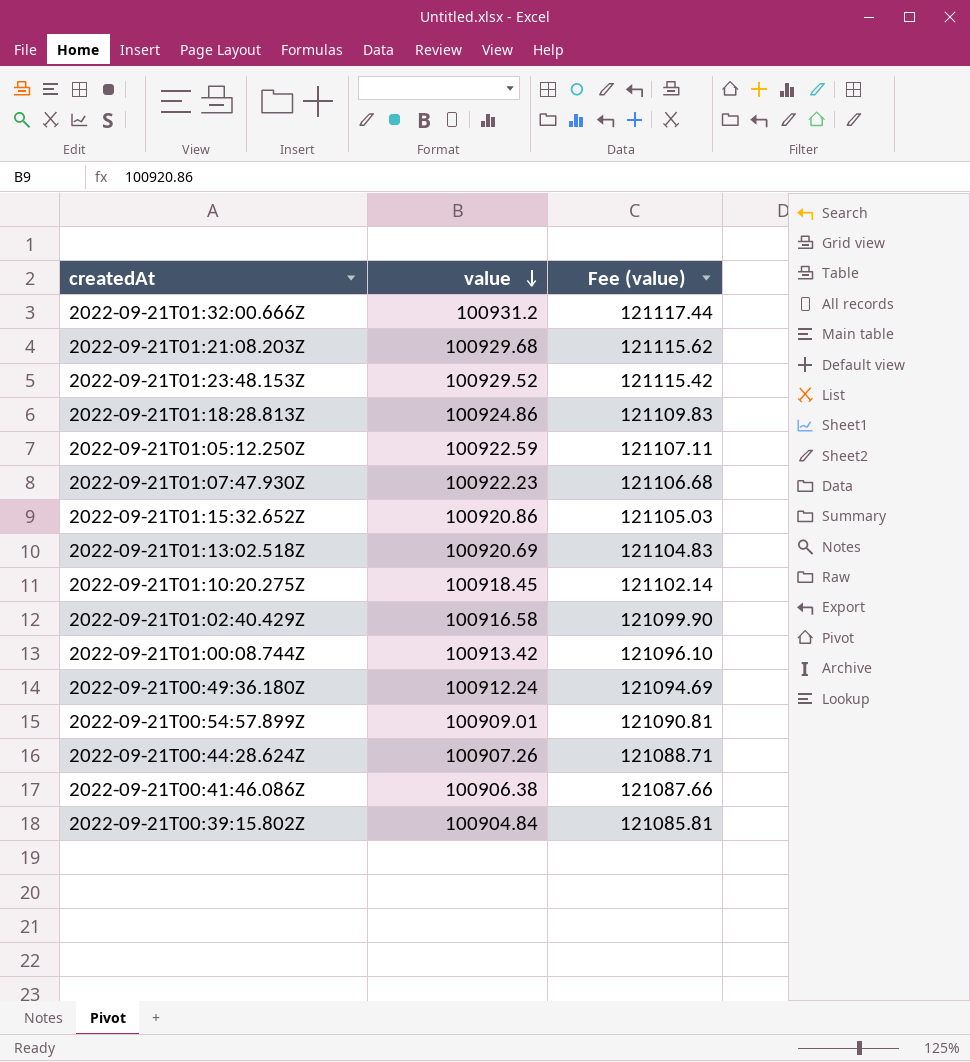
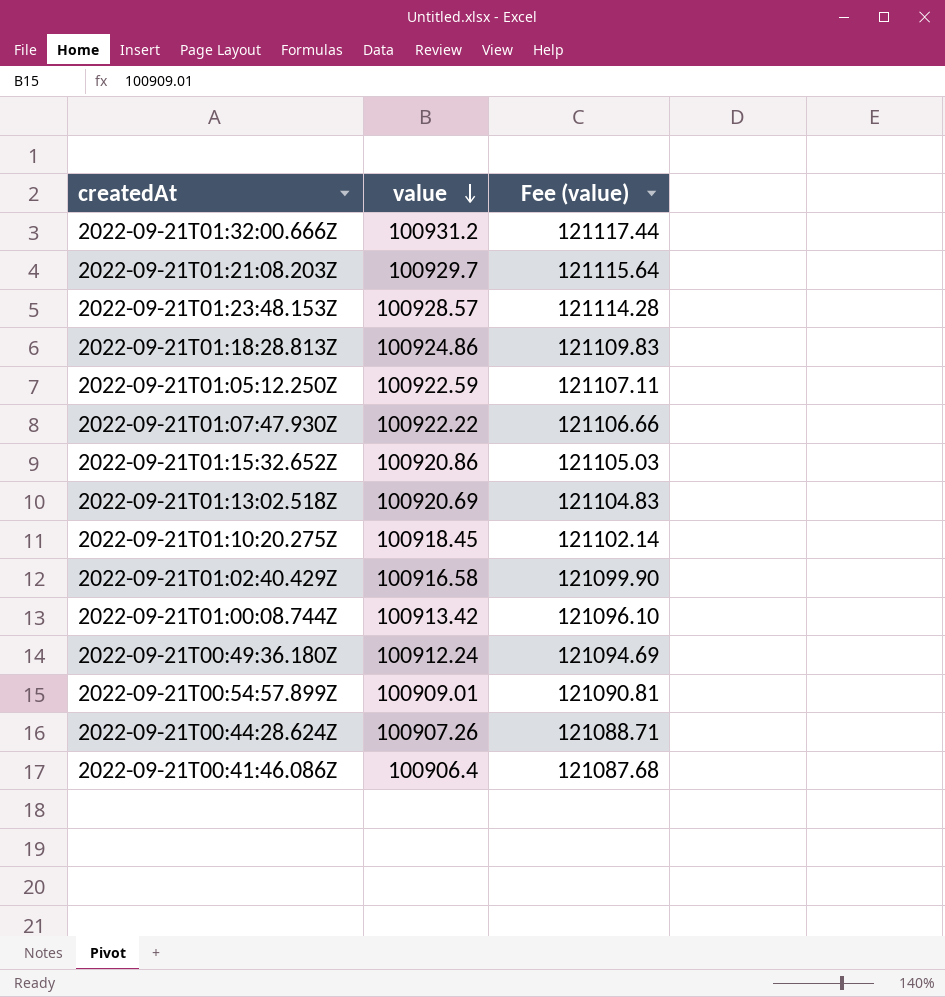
row 2022-09-21T00:39:15.802Z: 100904.84 | 121085.81 -> none
2022-09-21T01:21:08.203Z | value: 100929.68 -> 100929.7
2022-09-21T01:21:08.203Z | Fee (value): 121115.62 -> 121115.64
2022-09-21T01:23:48.153Z | value: 100929.52 -> 100928.57
2022-09-21T01:23:48.153Z | Fee (value): 121115.42 -> 121114.28
2022-09-21T01:07:47.930Z | value: 100922.23 -> 100922.22
2022-09-21T01:07:47.930Z | Fee (value): 121106.68 -> 121106.66
2022-09-21T00:41:46.086Z | value: 100906.38 -> 100906.4
2022-09-21T00:41:46.086Z | Fee (value): 121087.66 -> 121087.68

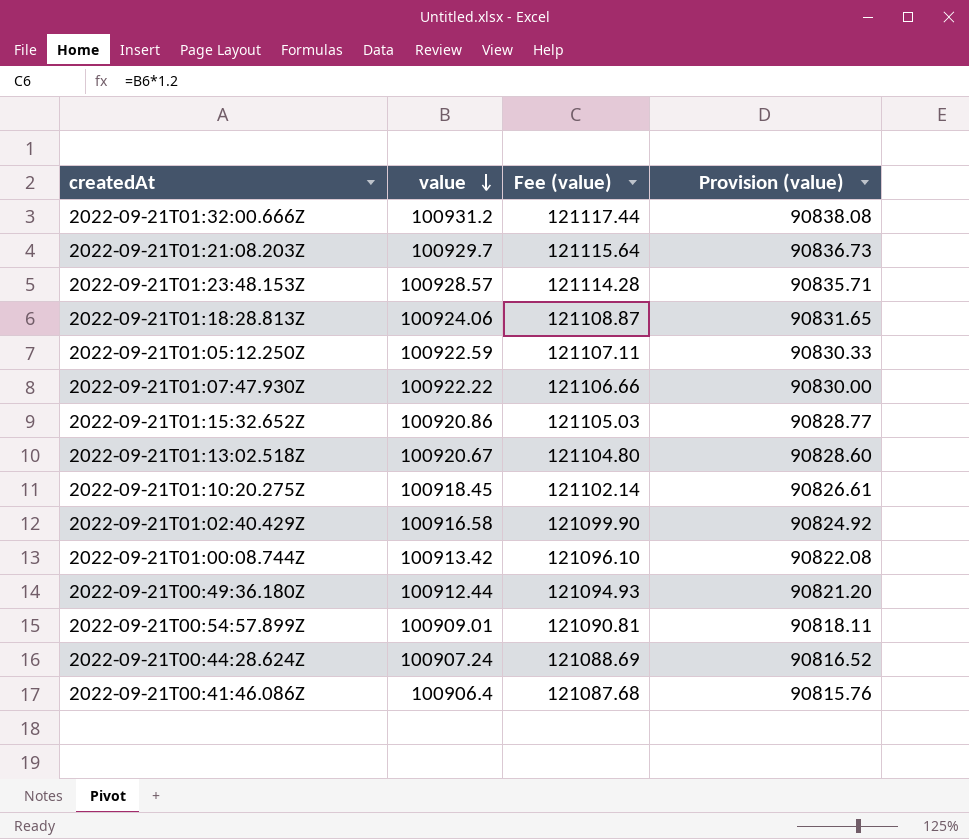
column Provision (value) | formula: none -> [value] * 0.9
2022-09-21T01:18:28.813Z | value: 100924.86 -> 100924.06
2022-09-21T01:18:28.813Z | Fee (value): 121109.83 -> 121108.87
2022-09-21T01:13:02.518Z | value: 100920.69 -> 100920.67
2022-09-21T01:13:02.518Z | Fee (value): 121104.83 -> 121104.80
2022-09-21T00:49:36.180Z | value: 100912.24 -> 100912.44
2022-09-21T00:49:36.180Z | Fee (value): 121094.69 -> 121094.93
2022-09-21T00:44:28.624Z | value: 100907.26 -> 100907.24
2022-09-21T00:44:28.624Z | Fee (value): 121088.71 -> 121088.69

